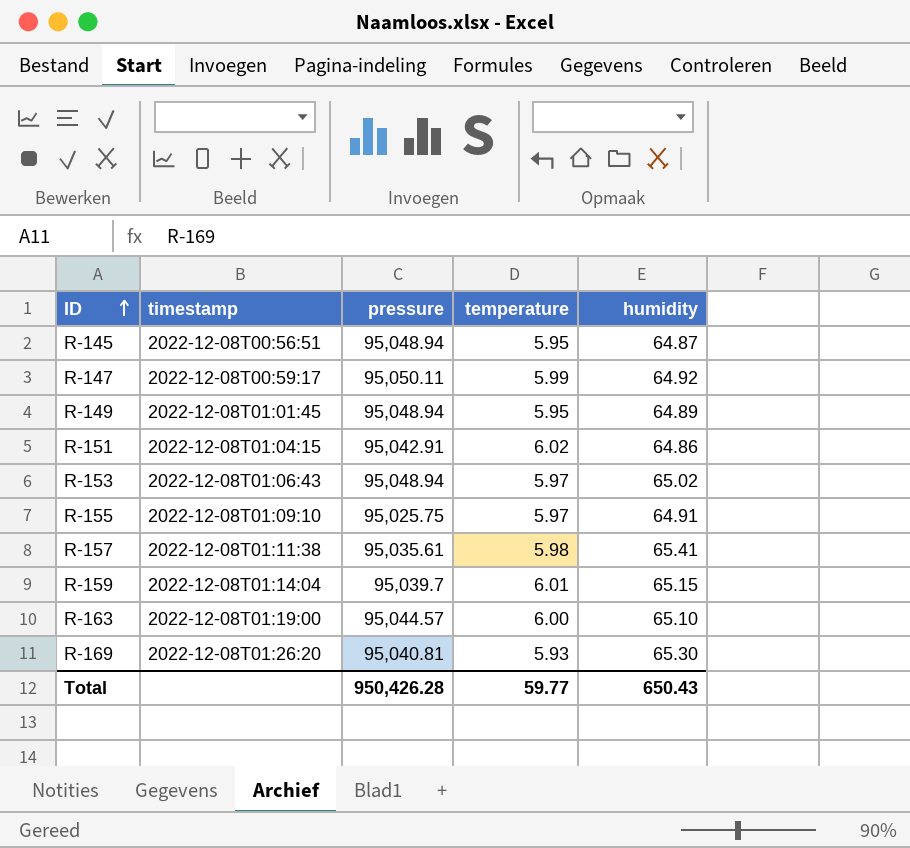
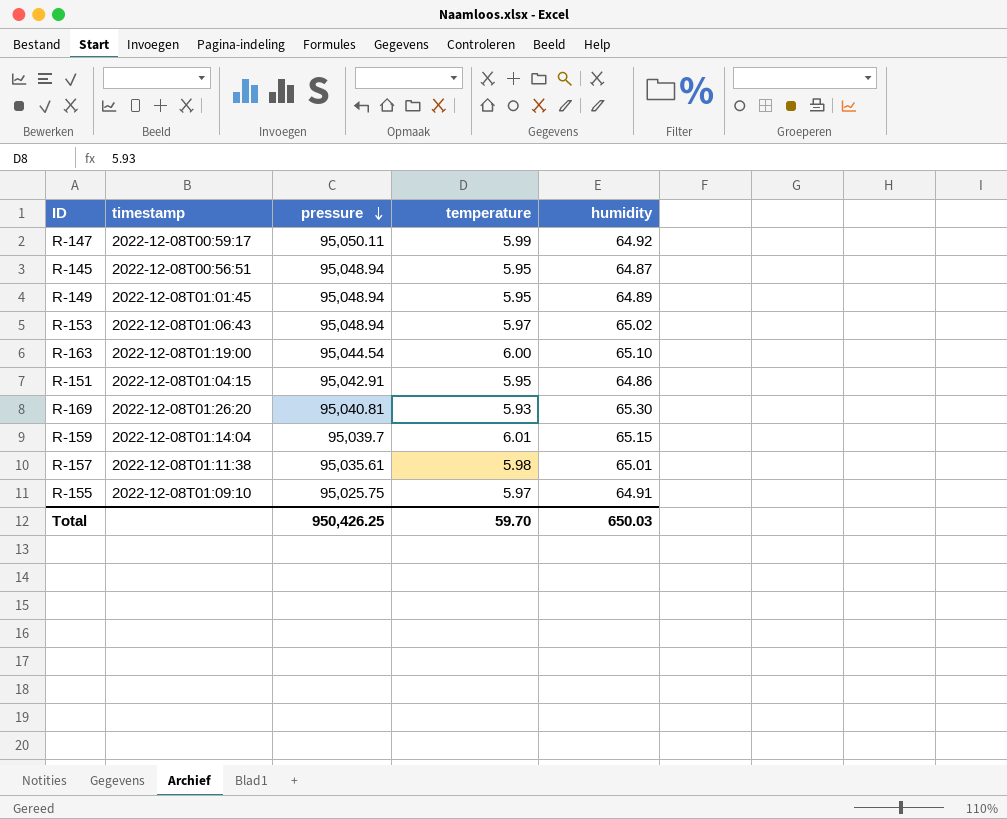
row order: ID ascending -> pressure descending
R-163 | pressure: 95,044.57 -> 95,044.54
R-151 | temperature: 6.02 -> 5.95
R-157 | humidity: 65.41 -> 65.01
Total | pressure: 950,426.28 -> 950,426.25
Total | temperature: 59.77 -> 59.70
Total | humidity: 650.43 -> 650.03

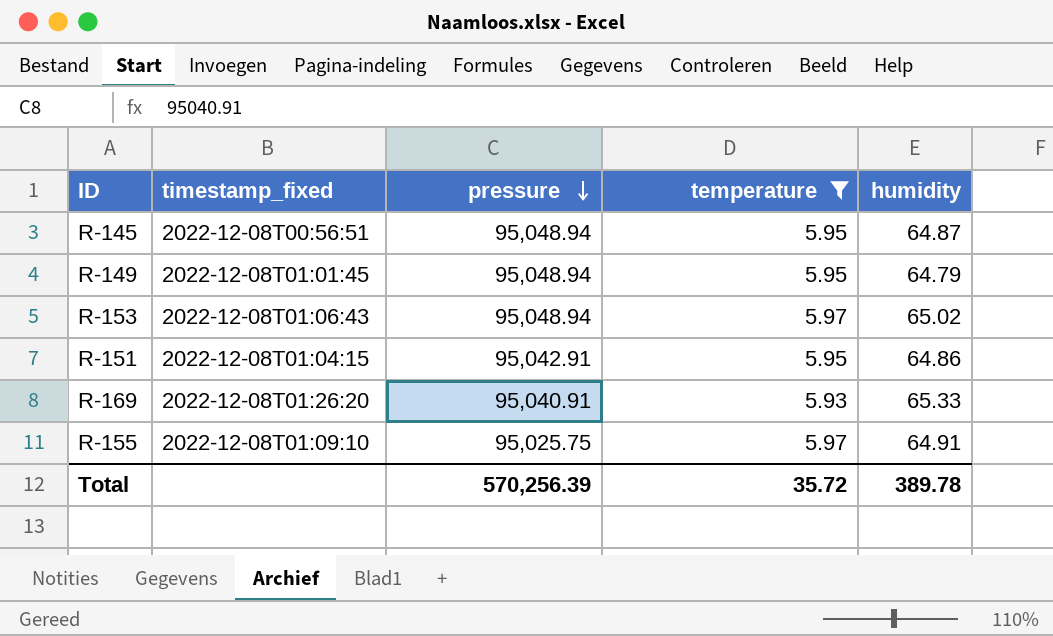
filter: none -> temperature <= 5.97
column name: timestamp -> timestamp_fixed
R-149 | humidity: 64.89 -> 64.79
R-169 | pressure: 95,040.81 -> 95,040.91
R-169 | humidity: 65.30 -> 65.33
Total | pressure: 950,426.25 -> 570,256.39
Total | temperature: 59.70 -> 35.72
Total | humidity: 650.03 -> 389.78

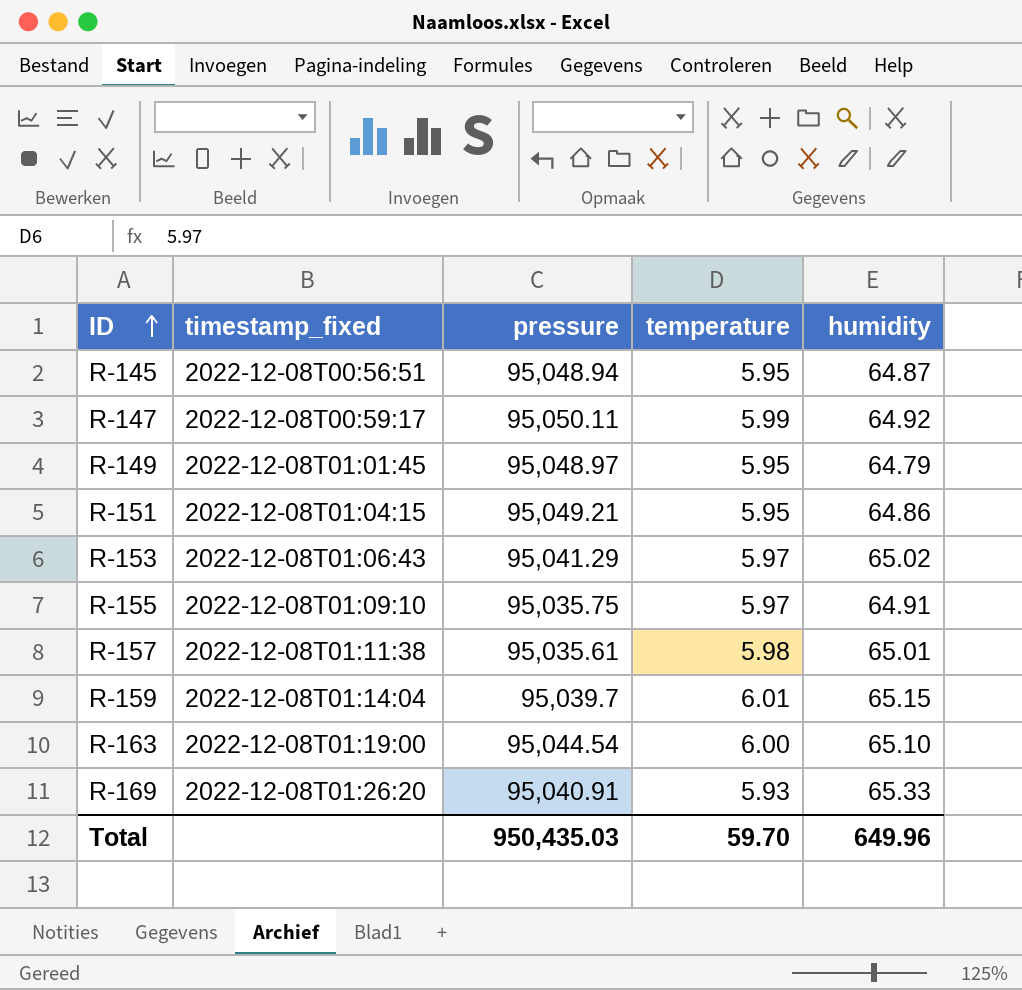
filter: temperature <= 5.97 -> none
row order: pressure descending -> ID ascending
R-149 | pressure: 95,048.94 -> 95,048.97
R-151 | pressure: 95,042.91 -> 95,049.21
R-153 | pressure: 95,048.94 -> 95,041.29
R-155 | pressure: 95,025.75 -> 95,035.75
Total | pressure: 570,256.39 -> 950,435.03
Total | temperature: 35.72 -> 59.70
Total | humidity: 389.78 -> 649.96

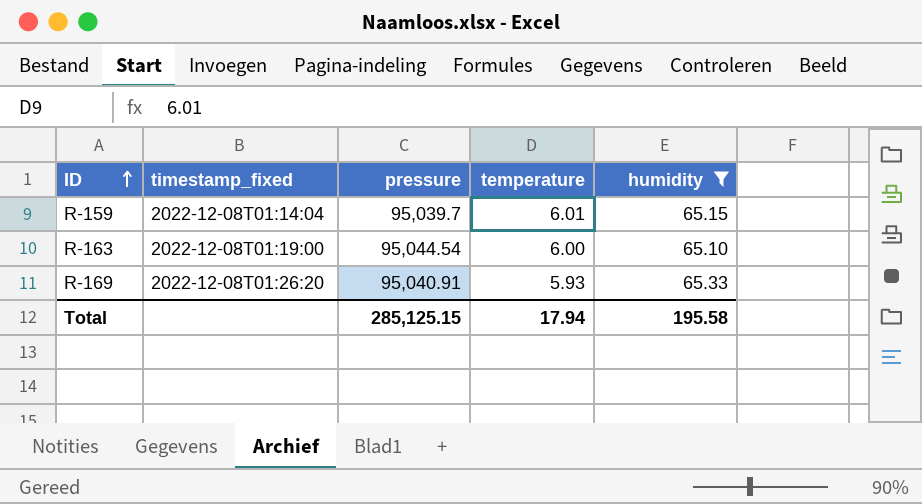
filter: none -> humidity >= 65.10
Total | pressure: 950,435.03 -> 285,125.15
Total | temperature: 59.70 -> 17.94
Total | humidity: 649.96 -> 195.58

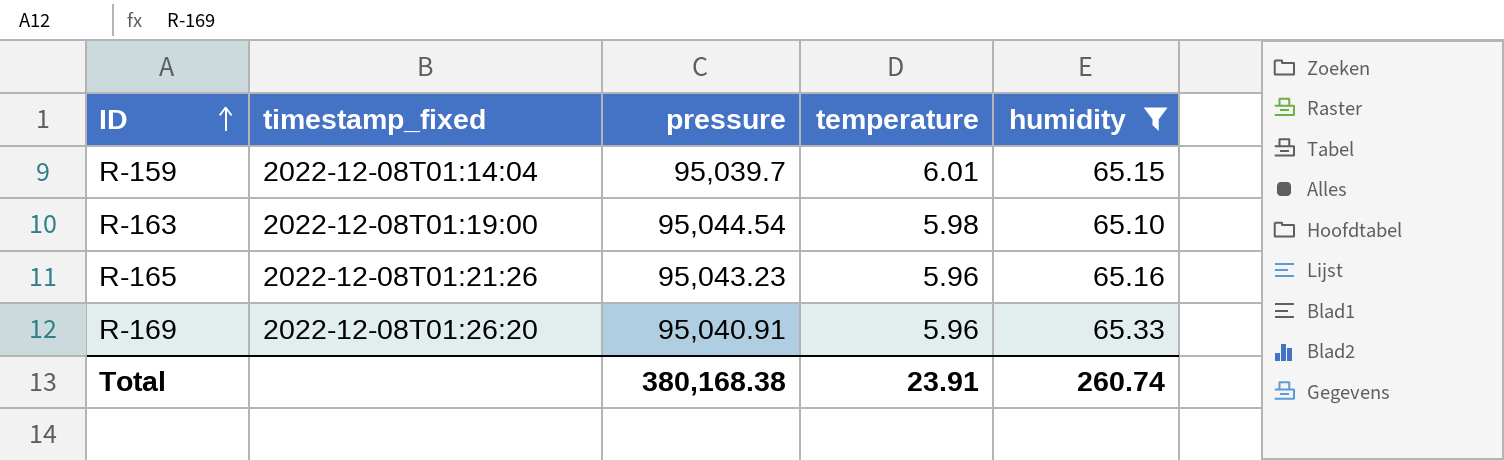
R-163 | temperature: 6.00 -> 5.98
row R-165: none -> 2022-12-08T01:21:26 | 95,043.23 | 5.96 | 65.16
R-169 | temperature: 5.93 -> 5.96
Total | pressure: 285,125.15 -> 380,168.38
Total | temperature: 17.94 -> 23.91
Total | humidity: 195.58 -> 260.74

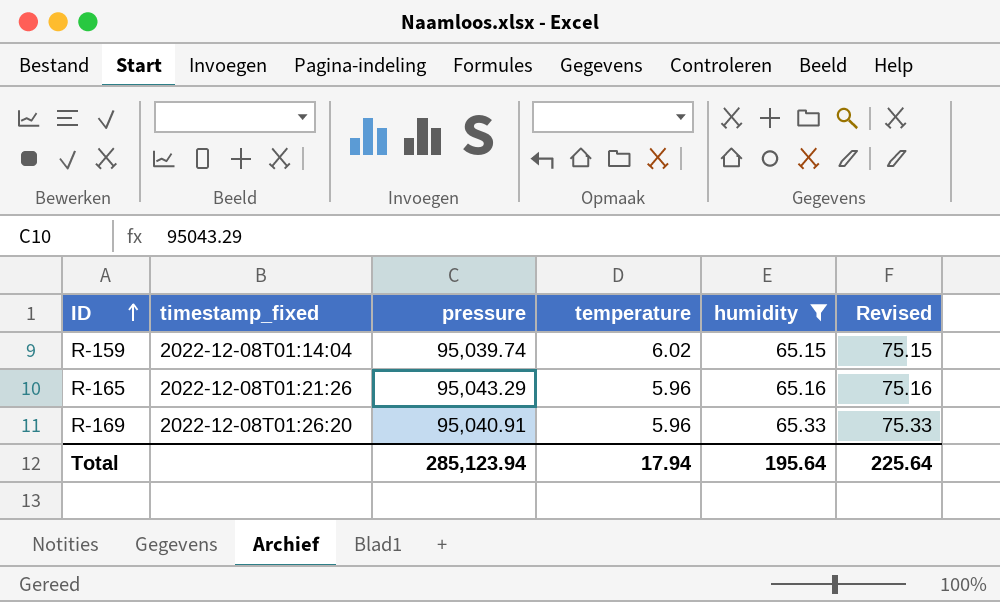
column Revised | formula: none -> [humidity] + 10
row R-163: 2022-12-08T01:19:00 | 95,044.54 | 5.98 | 65.10 -> none
R-159 | pressure: 95,039.7 -> 95,039.74
R-159 | temperature: 6.01 -> 6.02
R-165 | pressure: 95,043.23 -> 95,043.29
Total | pressure: 380,168.38 -> 285,123.94
Total | temperature: 23.91 -> 17.94
Total | humidity: 260.74 -> 195.64

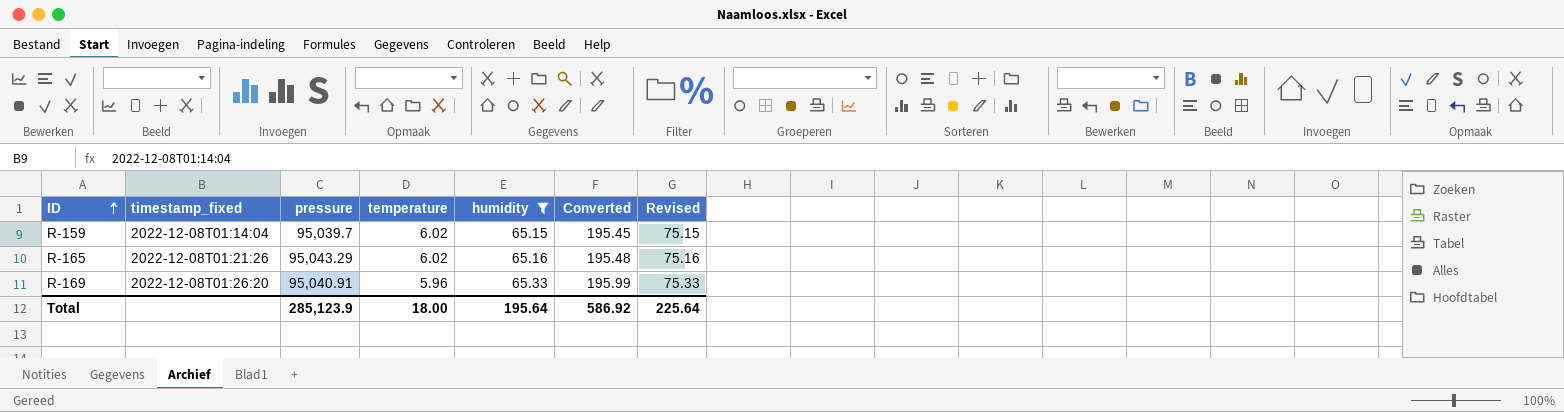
column Converted | formula: none -> [humidity] * 3
R-159 | pressure: 95,039.74 -> 95,039.7
R-165 | temperature: 5.96 -> 6.02
Total | pressure: 285,123.94 -> 285,123.9
Total | temperature: 17.94 -> 18.00

